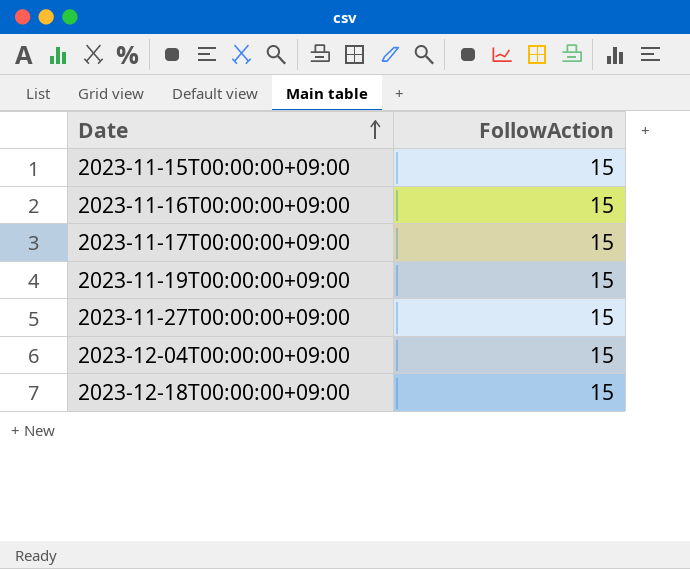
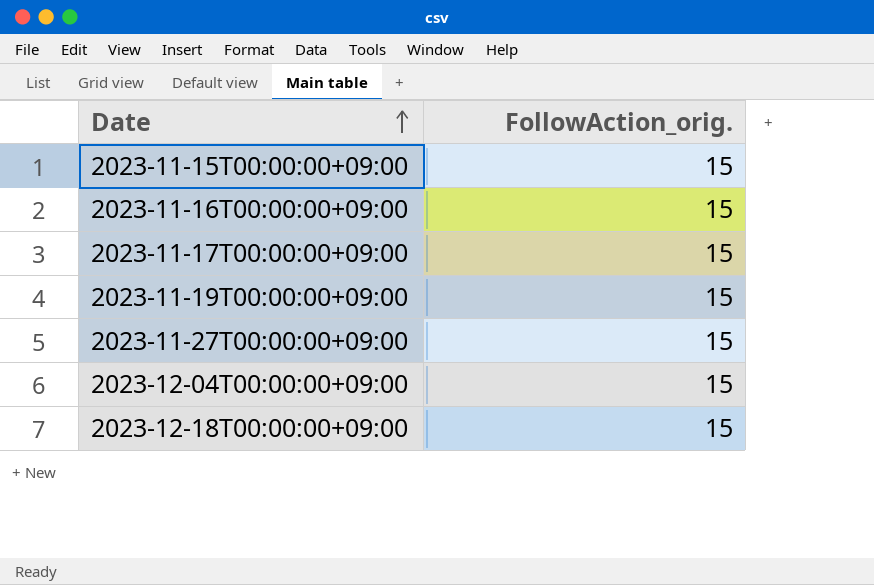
column name: FollowAction -> FollowAction_orig.

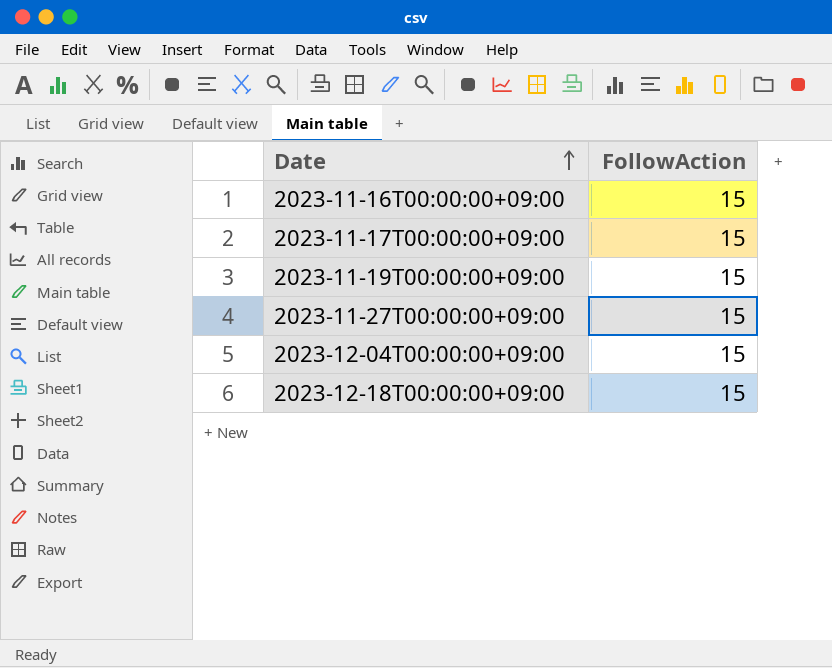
column name: FollowAction_orig. -> FollowAction
row 2023-11-15T00:00:00+09:00: 15 -> none

